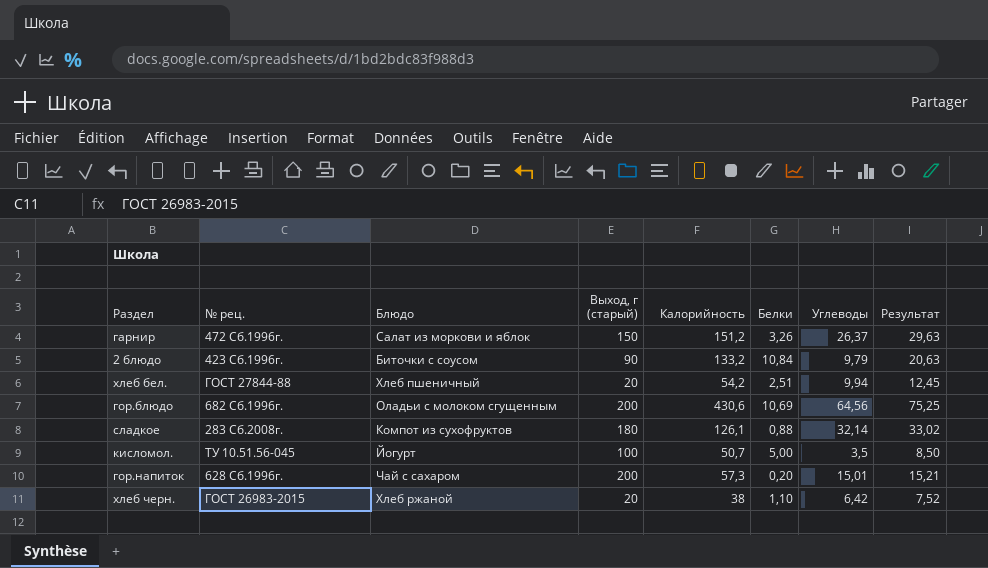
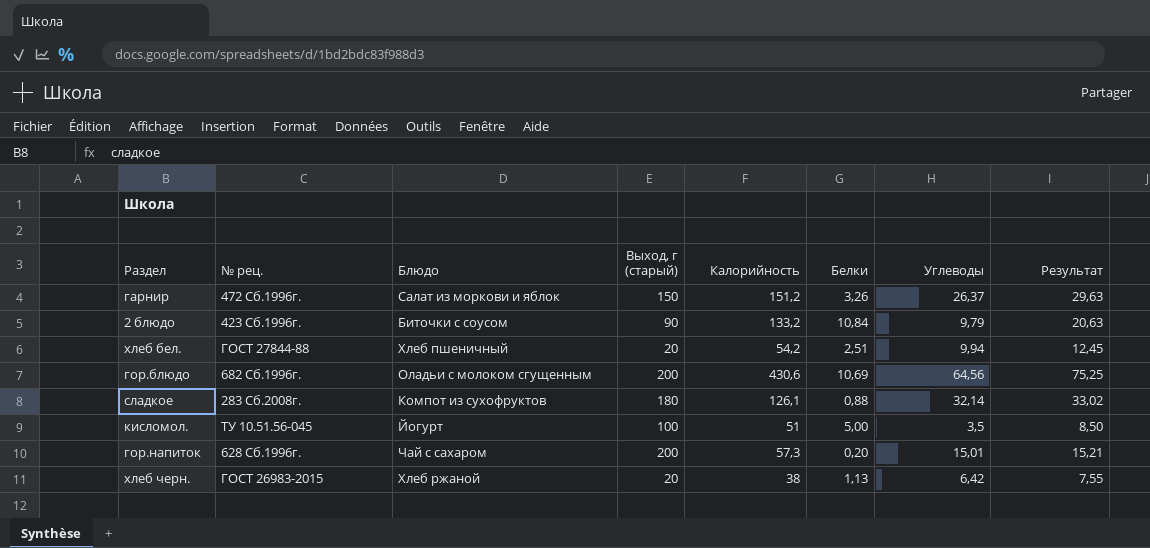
кисломол. | Калорийность: 50,7 -> 51
хлеб черн. | Белки: 1,10 -> 1,13
хлеб черн. | Результат: 7,52 -> 7,55

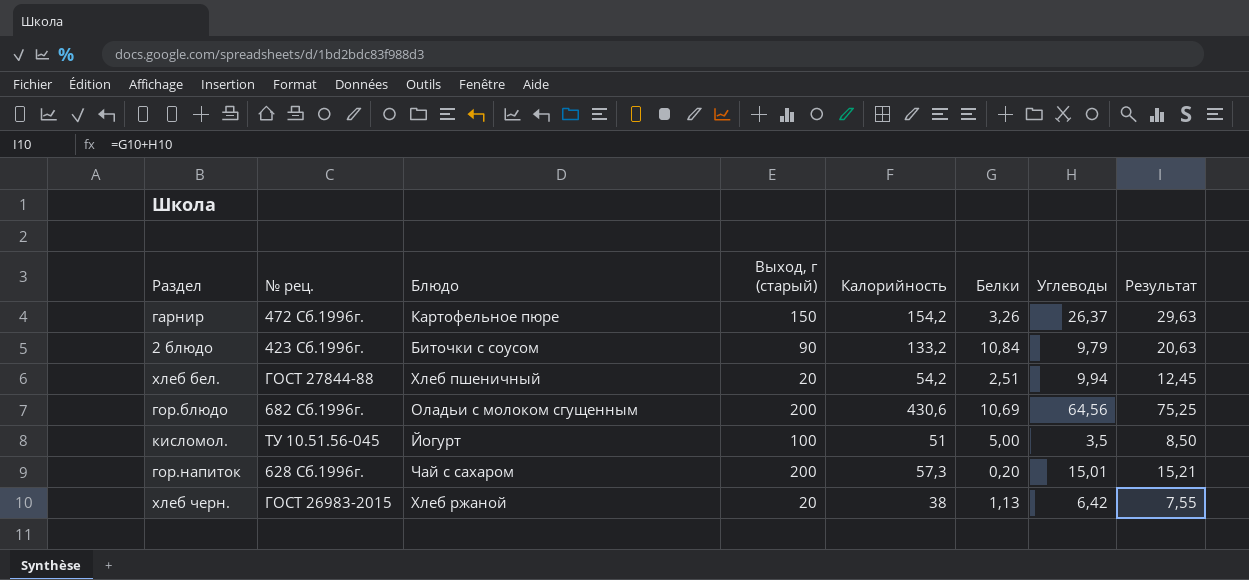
row сладкое: 283 Сб.2008г. | Компот из сухофруктов | 180 | 126,1 | 0,88 | 32,14 | 33,02 -> none
гарнир | Блюдо: Салат из моркови и яблок -> Картофельное пюре
гарнир | Калорийность: 151,2 -> 154,2

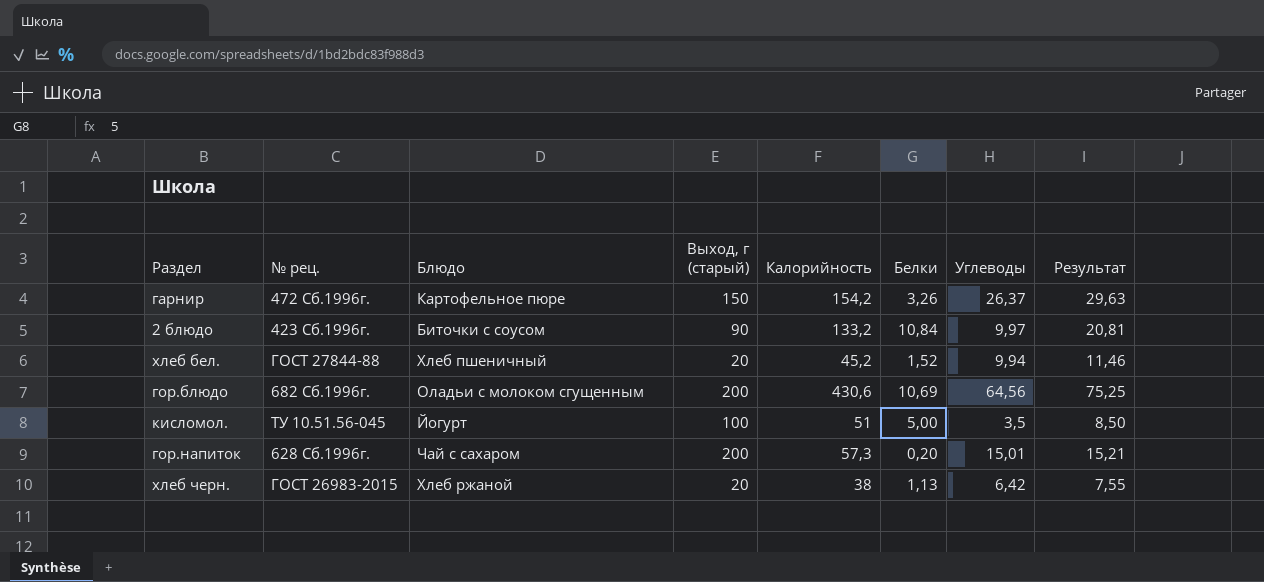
2 блюдо | Углеводы: 9,79 -> 9,97
2 блюдо | Результат: 20,63 -> 20,81
хлеб бел. | Калорийность: 54,2 -> 45,2
хлеб бел. | Белки: 2,51 -> 1,52
хлеб бел. | Результат: 12,45 -> 11,46

